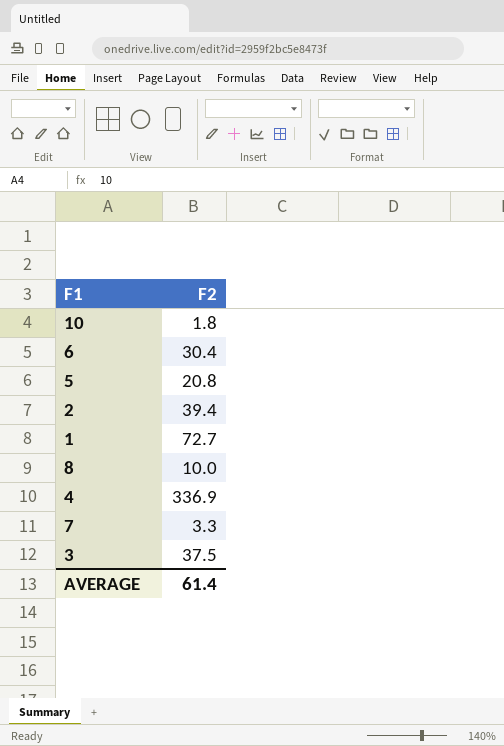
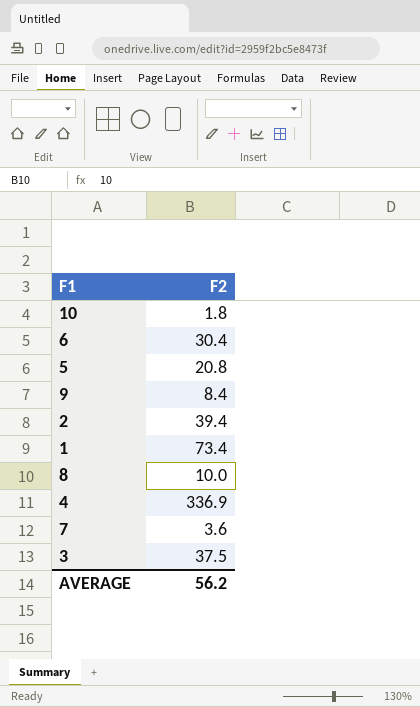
row 9: none -> 8.4
1 | F2: 72.7 -> 73.4
7 | F2: 3.3 -> 3.6
AVERAGE | F2: 61.4 -> 56.2

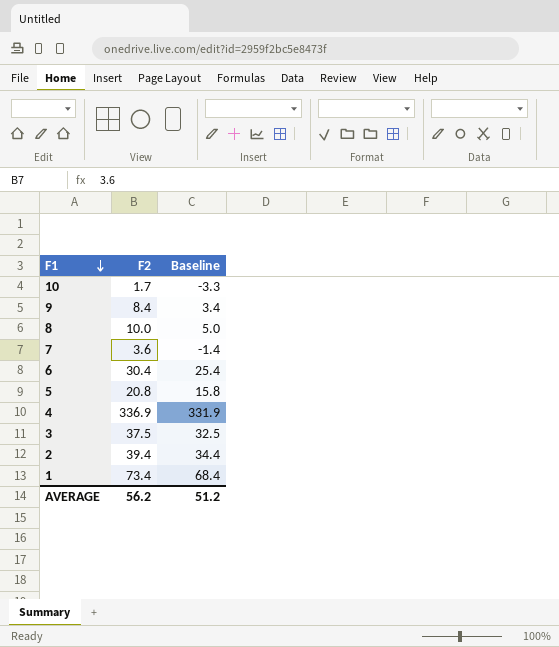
row order: none -> F1 descending
column Baseline | formula: none -> [F2] - 5
10 | F2: 1.8 -> 1.7

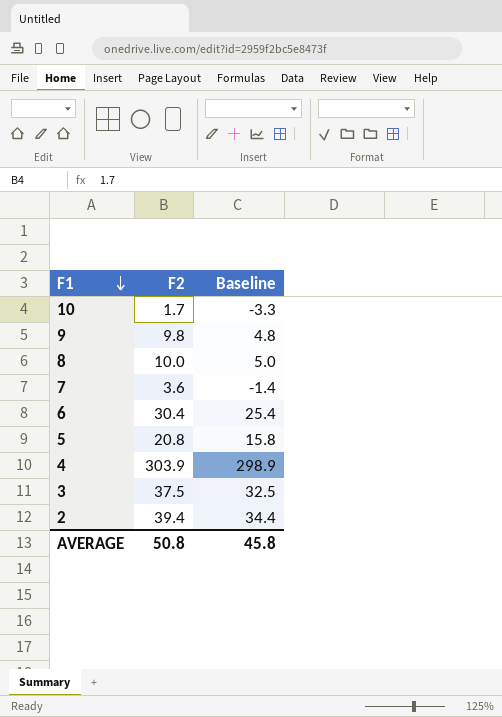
row 1: 73.4 | 68.4 -> none
9 | F2: 8.4 -> 9.8
9 | Baseline: 3.4 -> 4.8
4 | F2: 336.9 -> 303.9
4 | Baseline: 331.9 -> 298.9
AVERAGE | F2: 56.2 -> 50.8
AVERAGE | Baseline: 51.2 -> 45.8

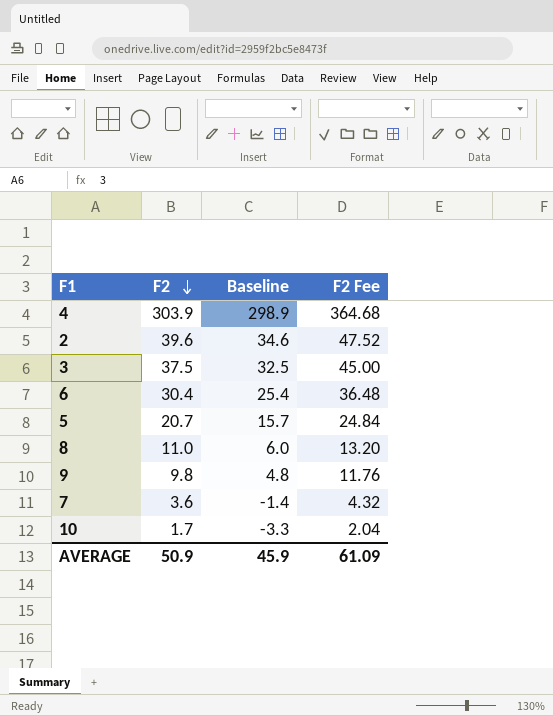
row order: F1 descending -> F2 descending
column F2 Fee | formula: none -> [F2] * 1.2
2 | F2: 39.4 -> 39.6
2 | Baseline: 34.4 -> 34.6
5 | F2: 20.8 -> 20.7
5 | Baseline: 15.8 -> 15.7
8 | F2: 10.0 -> 11.0
8 | Baseline: 5.0 -> 6.0
AVERAGE | F2: 50.8 -> 50.9
AVERAGE | Baseline: 45.8 -> 45.9

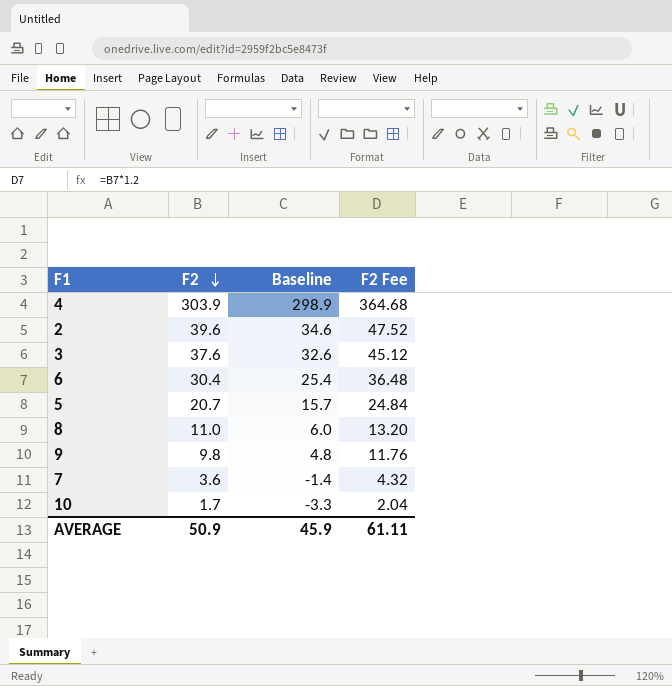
3 | F2: 37.5 -> 37.6
3 | Baseline: 32.5 -> 32.6
3 | F2 Fee: 45.00 -> 45.12
AVERAGE | F2 Fee: 61.09 -> 61.11

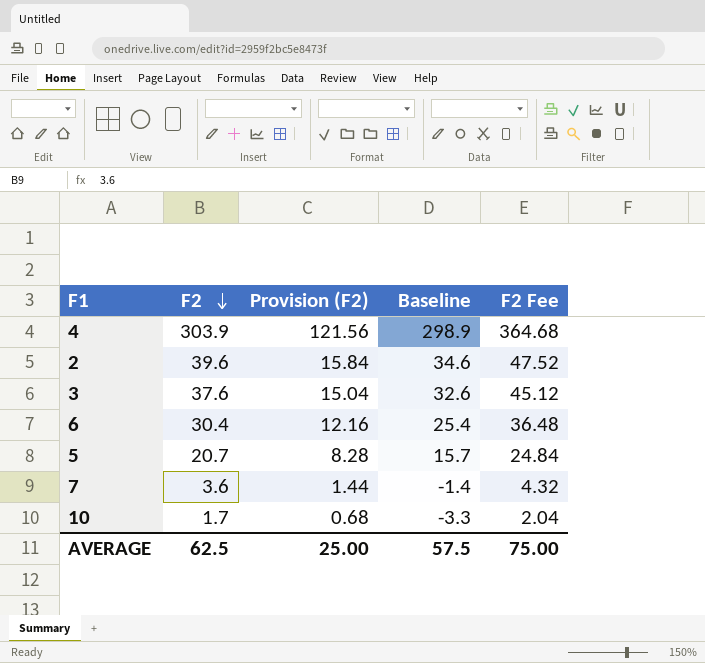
column Provision (F2) | formula: none -> [F2] * 0.4
row 8: 11.0 | 6.0 | 13.20 -> none
row 9: 9.8 | 4.8 | 11.76 -> none
AVERAGE | F2: 50.9 -> 62.5
AVERAGE | Baseline: 45.9 -> 57.5
AVERAGE | F2 Fee: 61.11 -> 75.00

